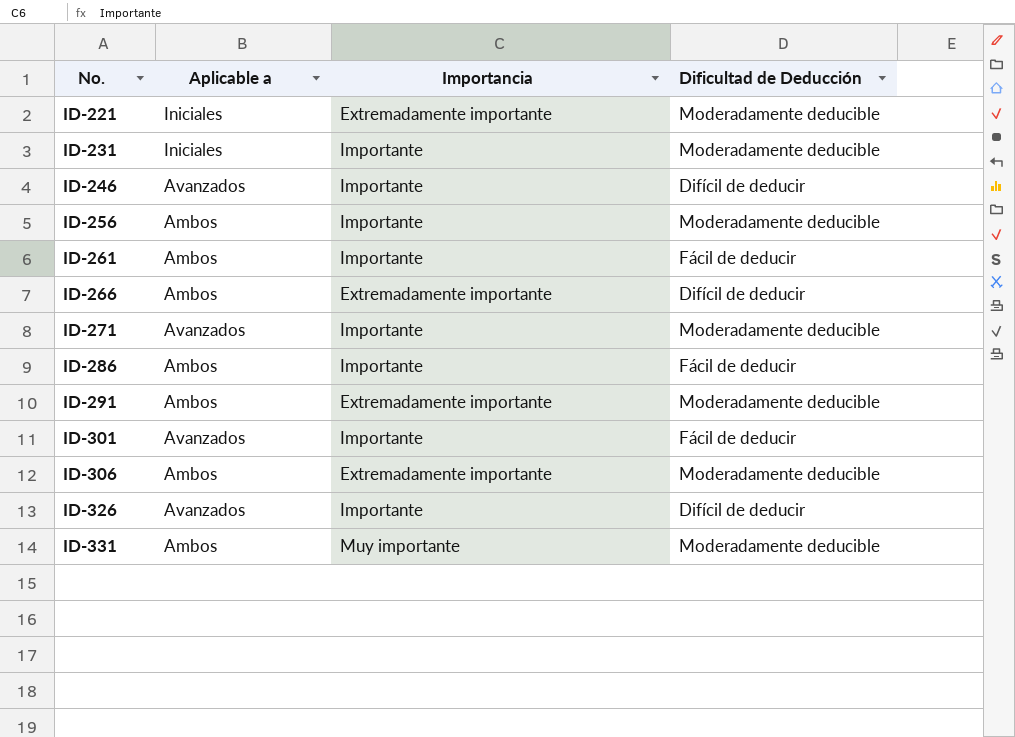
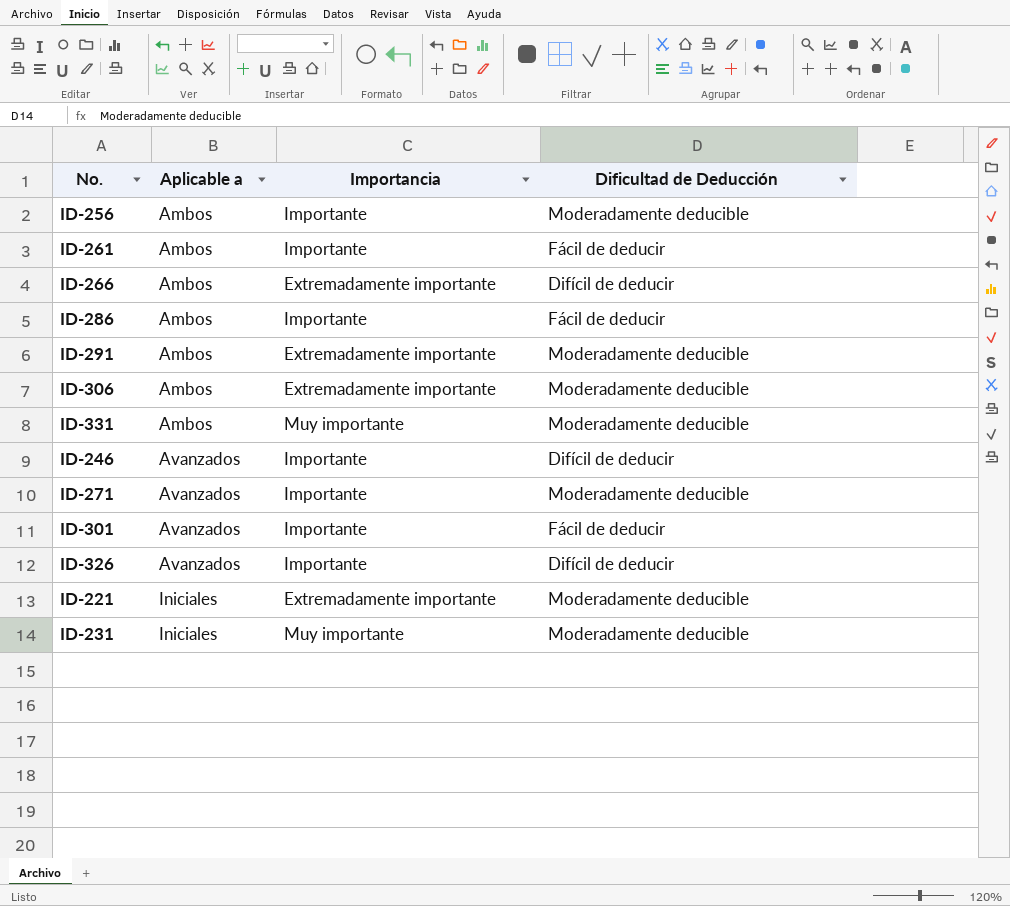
row order: No. ascending -> Aplicable a ascending
ID-231 | Importancia: Importante -> Muy importante

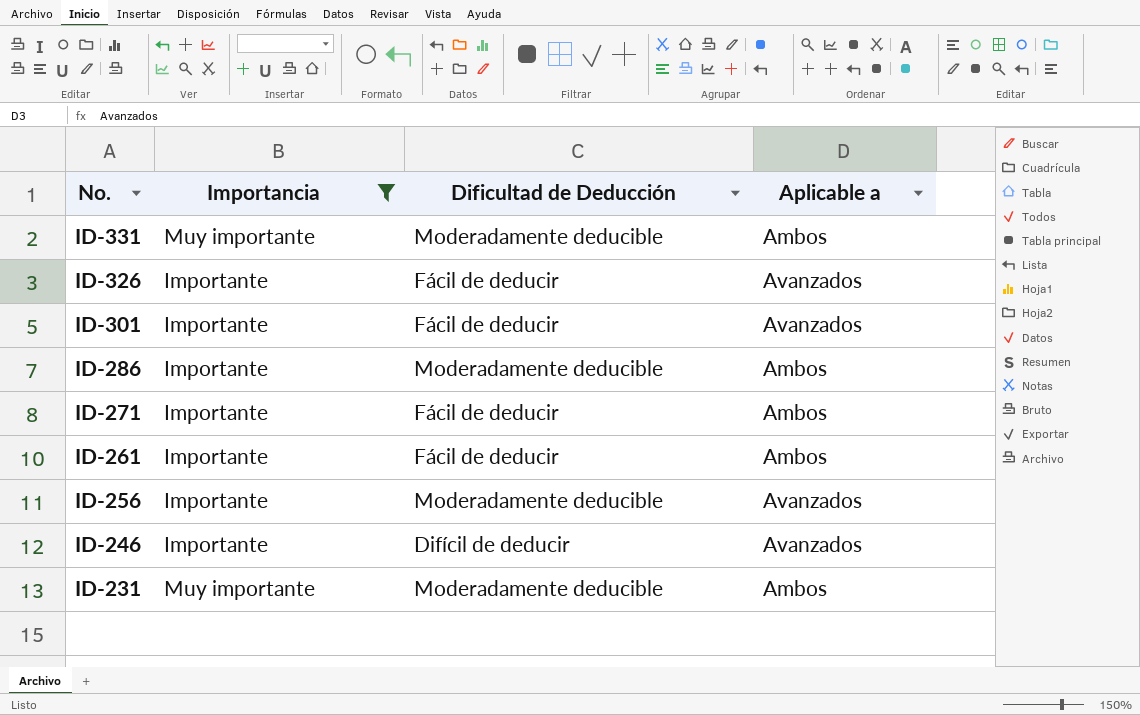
filter: none -> Importancia != Extremadamente importante
row order: Aplicable a ascending -> No. descending
column Aplicable a | position: 2 -> 4
ID-326 | Dificultad de Deducción: Difícil de deducir -> Fácil de deducir
ID-286 | Dificultad de Deducción: Fácil de deducir -> Moderadamente deducible
ID-271 | Dificultad de Deducción: Moderadamente deducible -> Fácil de deducir
ID-271 | Aplicable a: Avanzados -> Ambos
ID-256 | Aplicable a: Ambos -> Avanzados
ID-231 | Aplicable a: Iniciales -> Ambos

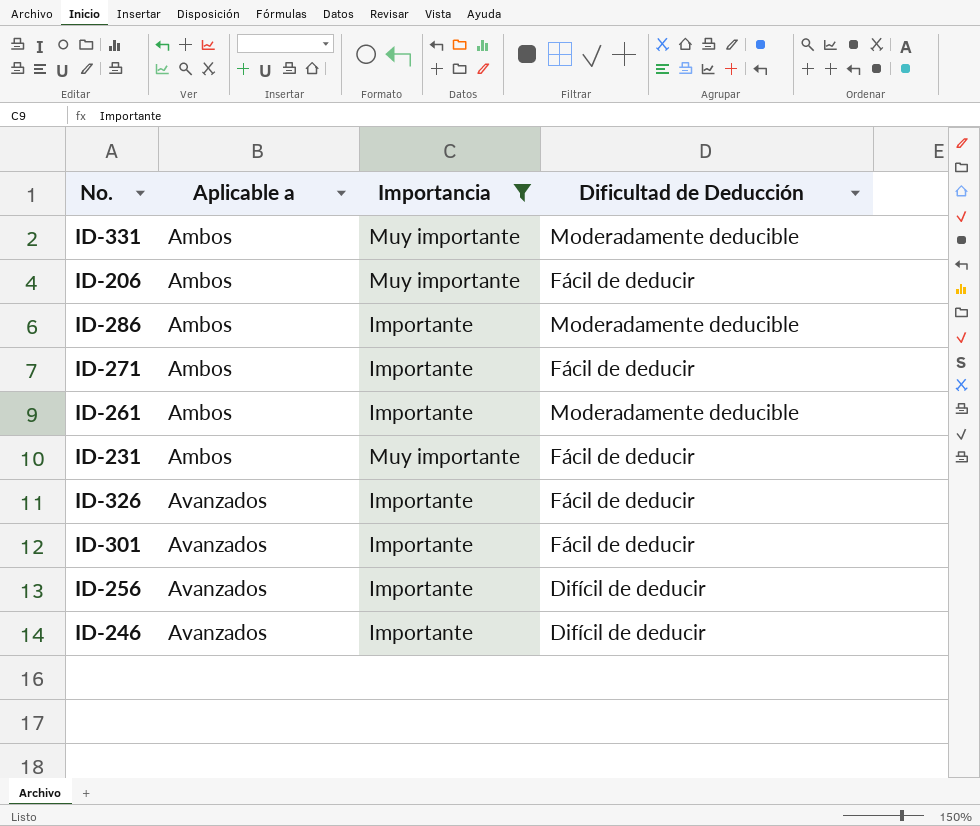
row order: No. descending -> Aplicable a ascending
column Aplicable a | position: 4 -> 2
row ID-206: none -> Ambos | Muy importante | Fácil de deducir
ID-261 | Dificultad de Deducción: Fácil de deducir -> Moderadamente deducible
ID-231 | Dificultad de Deducción: Moderadamente deducible -> Fácil de deducir
ID-256 | Dificultad de Deducción: Moderadamente deducible -> Difícil de deducir

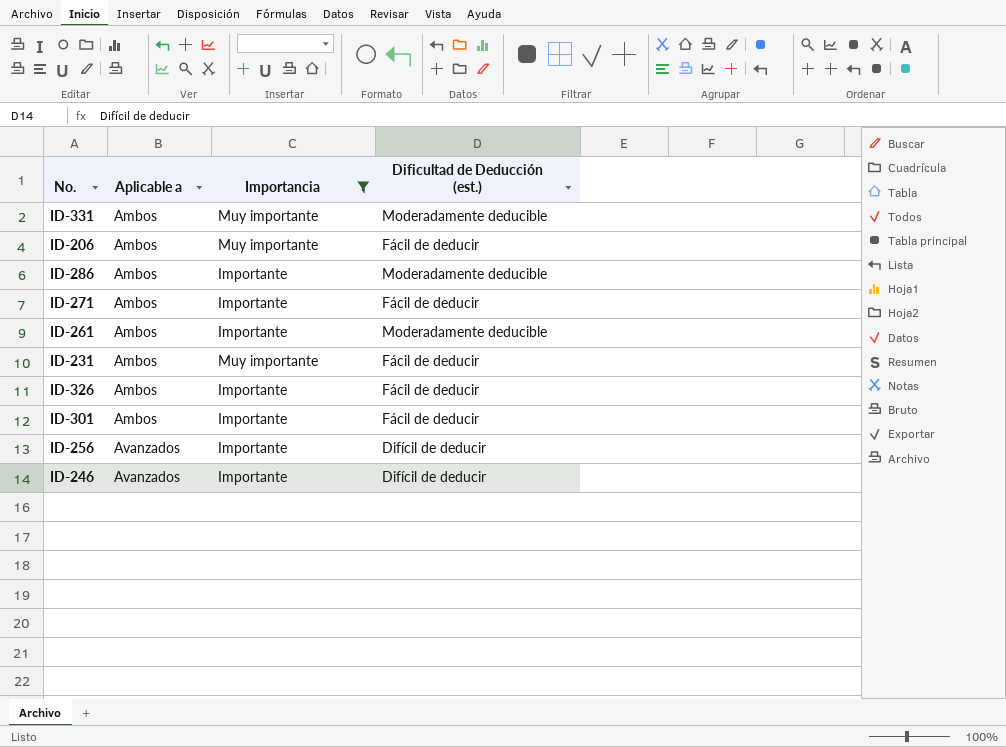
column name: Dificultad de Deducción -> Dificultad de Deducción (est.)
ID-326 | Aplicable a: Avanzados -> Ambos
ID-301 | Aplicable a: Avanzados -> Ambos

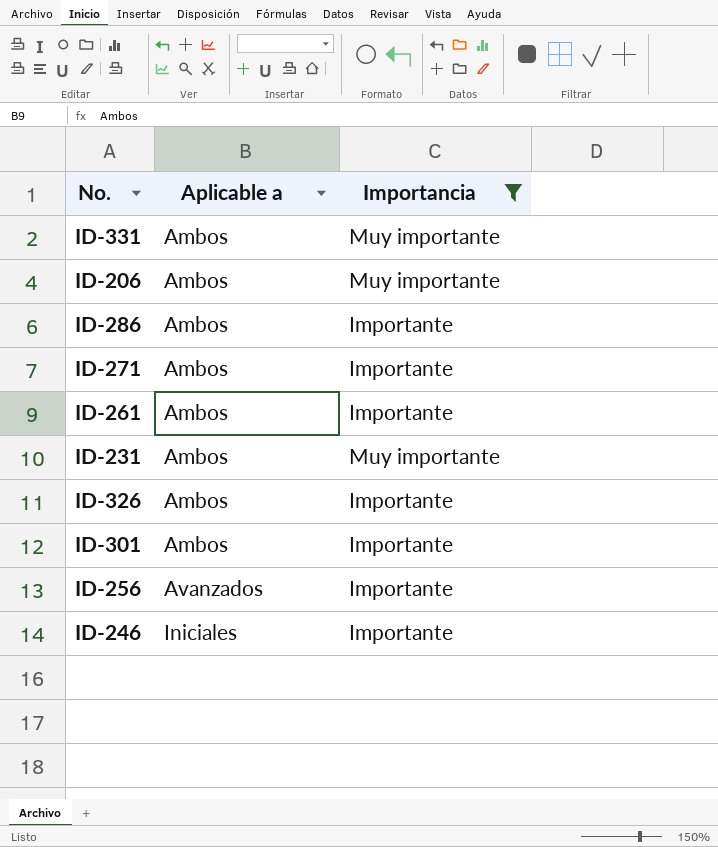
column Dificultad de Deducción (est.) | position: 4 -> none
ID-246 | Aplicable a: Avanzados -> Iniciales

